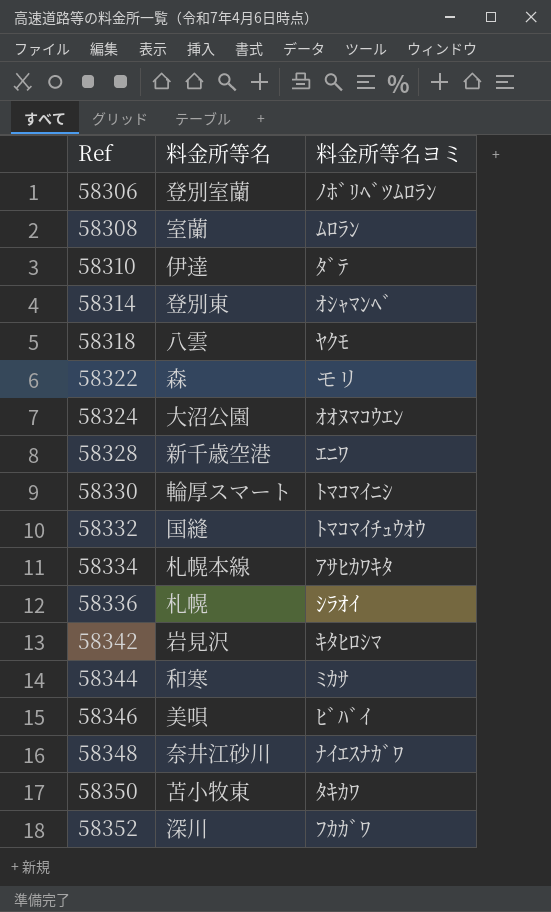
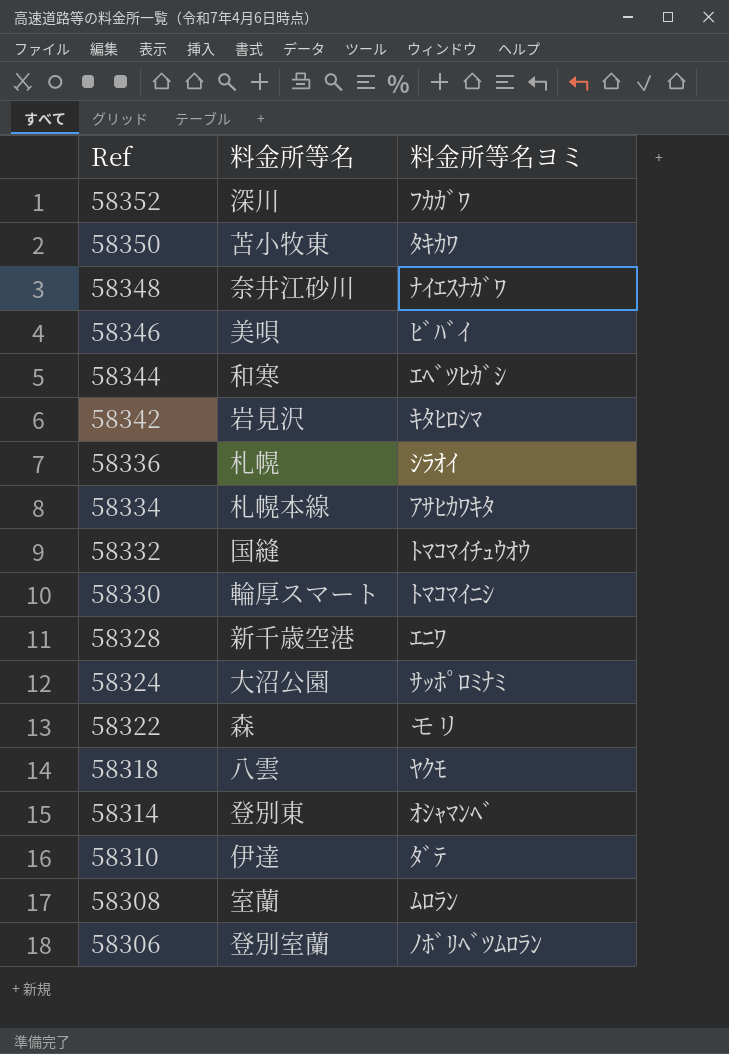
row order: Ref ascending -> Ref descending
58344 | 料金所等名ヨミ: ﾐｶｻ -> ｴﾍﾞﾂﾋｶﾞｼ
58324 | 料金所等名ヨミ: ｵｵﾇﾏｺｳｴﾝ -> ｻｯﾎﾟﾛﾐﾅﾐ

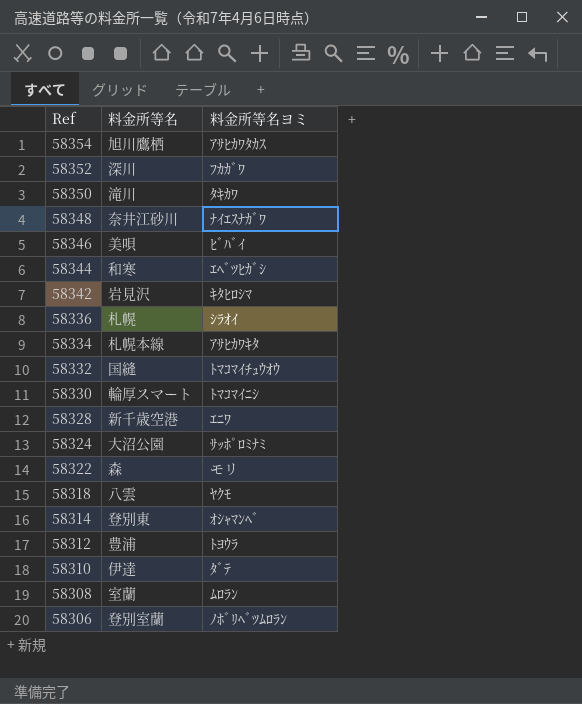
row 58354: none -> 旭川鷹栖 | ｱｻﾋｶﾜﾀｶｽ
58350 | 料金所等名: 苫小牧東 -> 滝川
row 58312: none -> 豊浦 | ﾄﾖｳﾗ

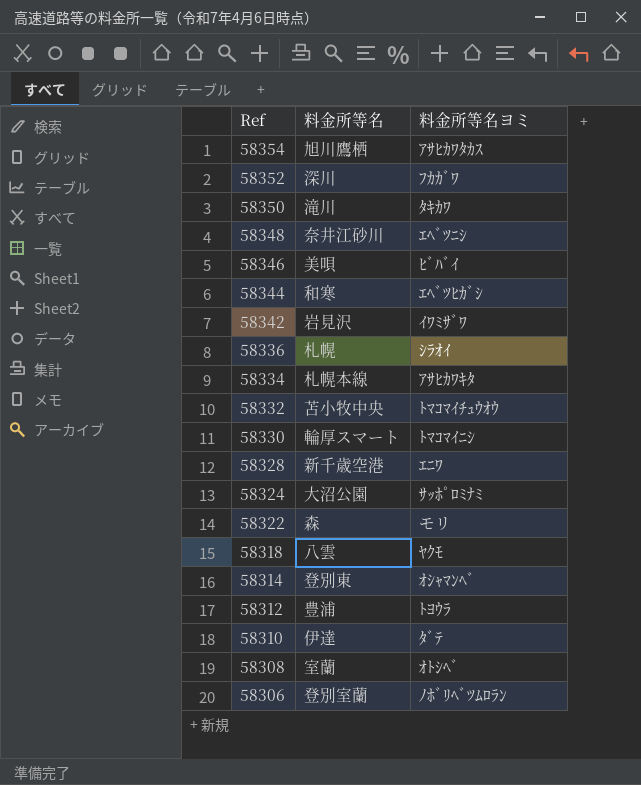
58348 | 料金所等名ヨミ: ﾅｲｴｽﾅｶﾞﾜ -> ｴﾍﾞﾂﾆｼ
58342 | 料金所等名ヨミ: ｷﾀﾋﾛｼﾏ -> ｲﾜﾐｻﾞﾜ
58332 | 料金所等名: 国縫 -> 苫小牧中央
58308 | 料金所等名ヨミ: ﾑﾛﾗﾝ -> ｵﾄｼﾍﾞ

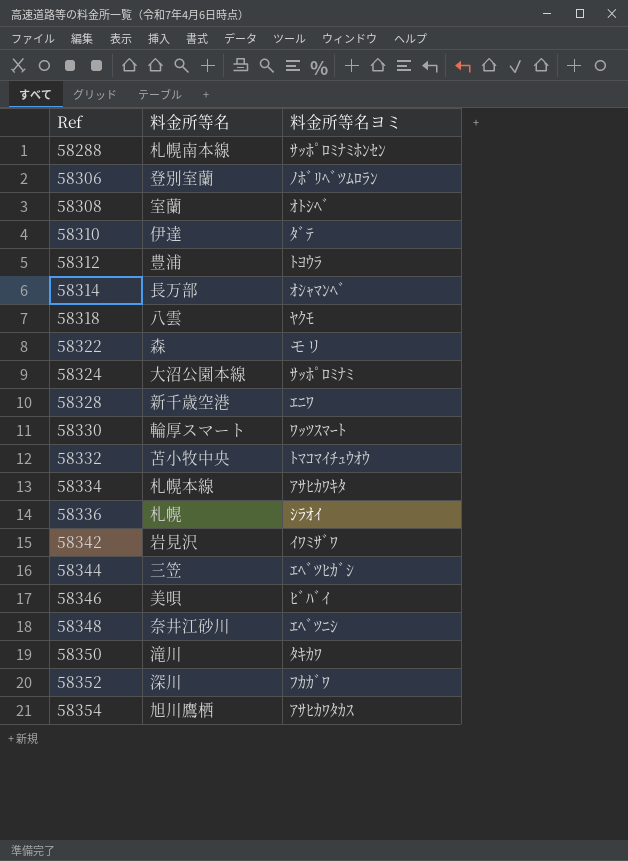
row order: Ref descending -> Ref ascending
row 58288: none -> 札幌南本線 | ｻｯﾎﾟﾛﾐﾅﾐﾎﾝｾﾝ
58314 | 料金所等名: 登別東 -> 長万部
58324 | 料金所等名: 大沼公園 -> 大沼公園本線
58330 | 料金所等名ヨミ: ﾄﾏｺﾏｲﾆｼ -> ﾜｯﾂｽﾏｰﾄ
58344 | 料金所等名: 和寒 -> 三笠

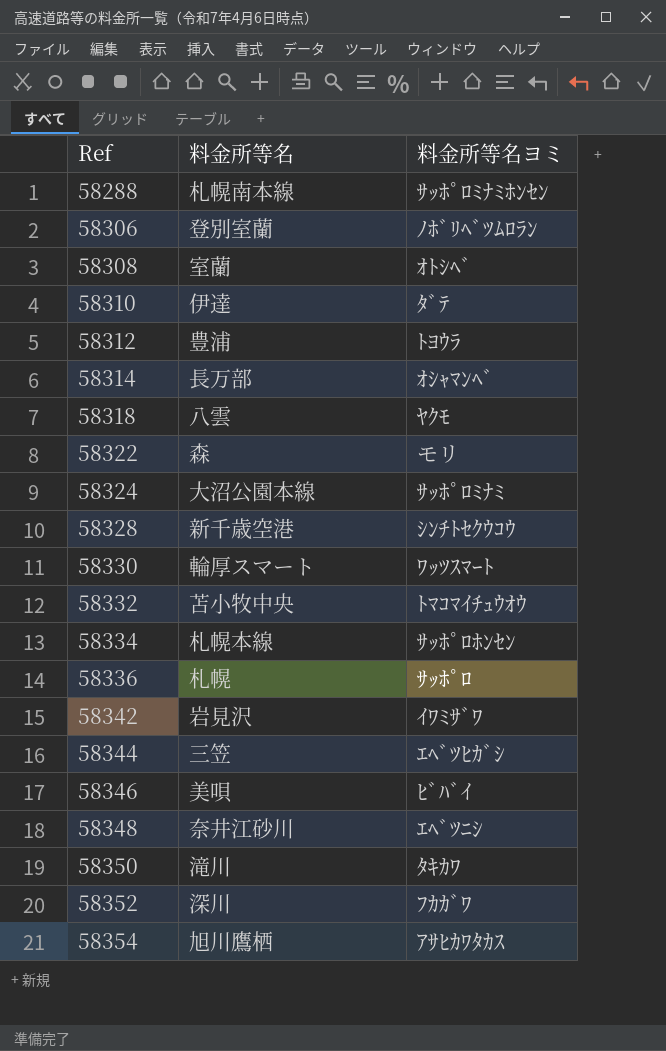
58328 | 料金所等名ヨミ: ｴﾆﾜ -> ｼﾝﾁﾄｾｸｳｺｳ
58334 | 料金所等名ヨミ: ｱｻﾋｶﾜｷﾀ -> ｻｯﾎﾟﾛﾎﾝｾﾝ
58336 | 料金所等名ヨミ: ｼﾗｵｲ -> ｻｯﾎﾟﾛ

